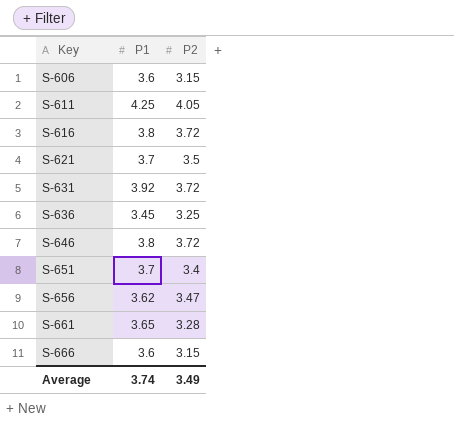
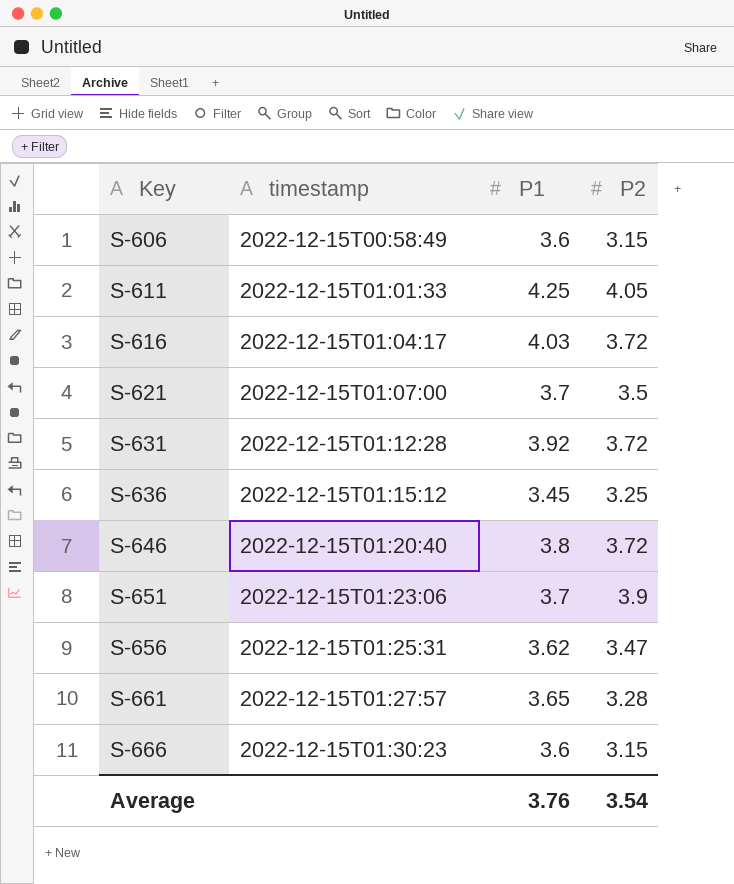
column timestamp | position: none -> 2
S-616 | P1: 3.8 -> 4.03
S-651 | P2: 3.4 -> 3.9
Average | P1: 3.74 -> 3.76
Average | P2: 3.49 -> 3.54

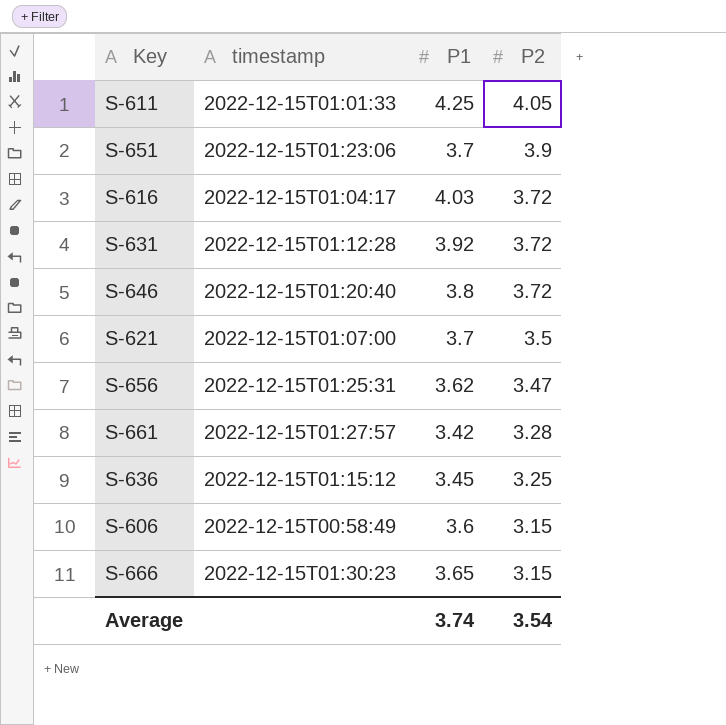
row order: Key ascending -> P2 descending
S-661 | P1: 3.65 -> 3.42
S-666 | P1: 3.6 -> 3.65
Average | P1: 3.76 -> 3.74

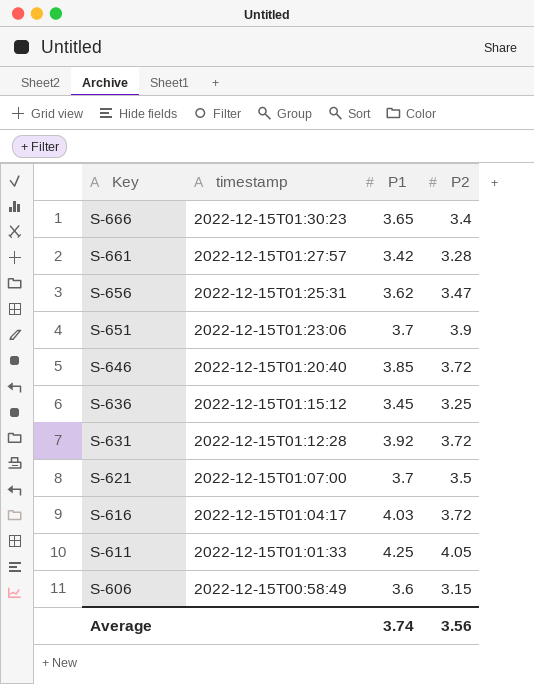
row order: P2 descending -> Key descending
S-666 | P2: 3.15 -> 3.4
S-646 | P1: 3.8 -> 3.85
Average | P2: 3.54 -> 3.56

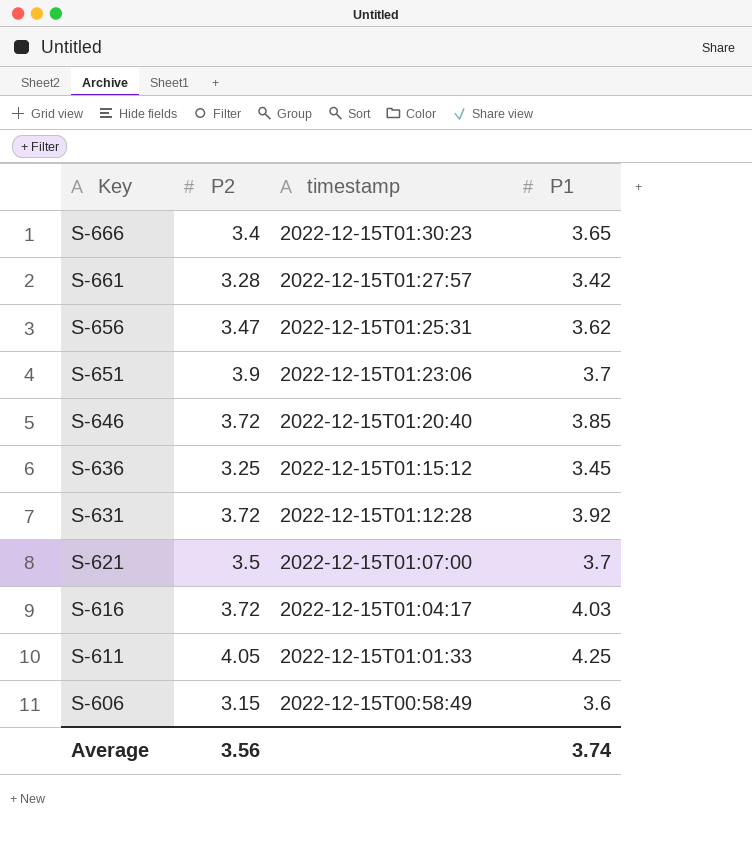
column P2 | position: 4 -> 2

